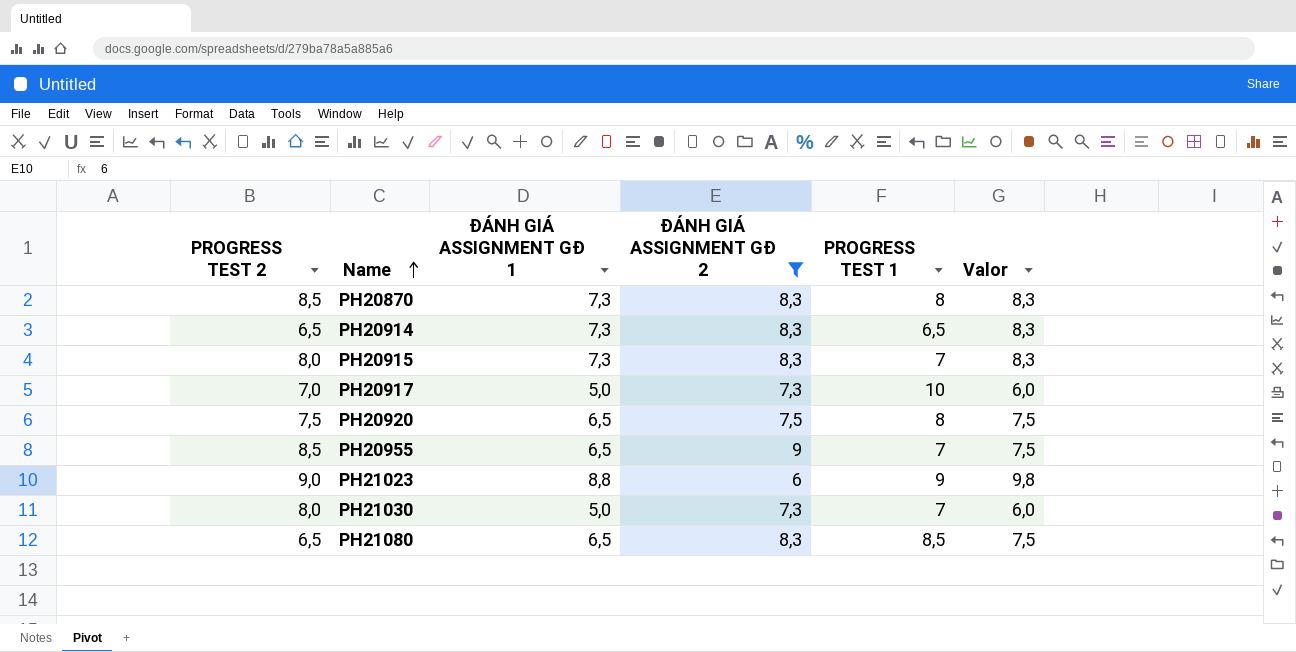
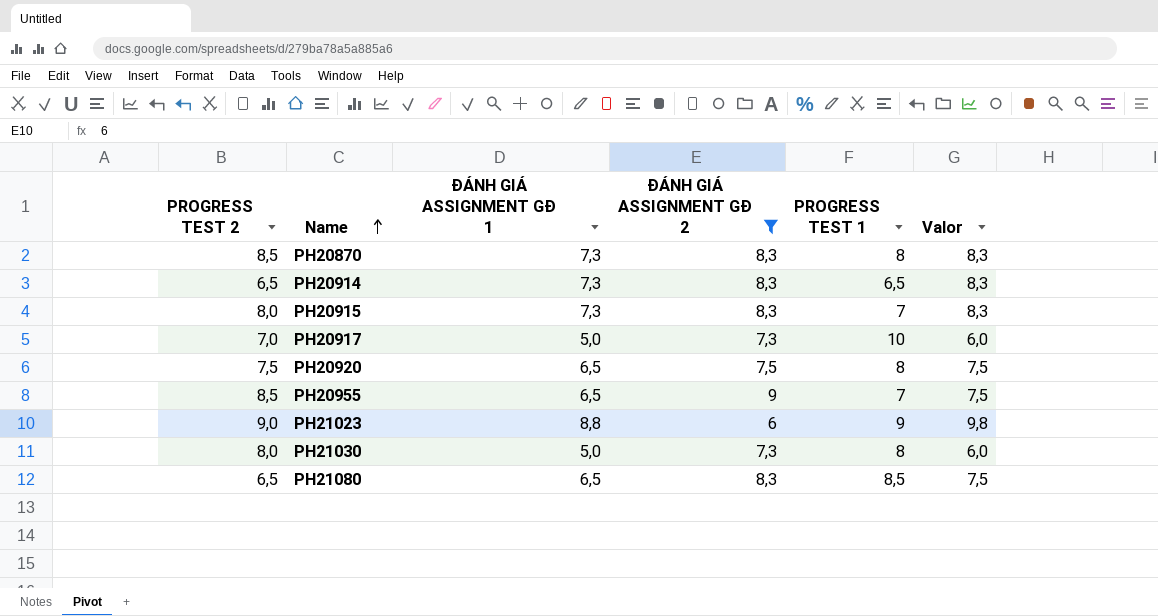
PH21030 | PROGRESS TEST 1: 7 -> 8

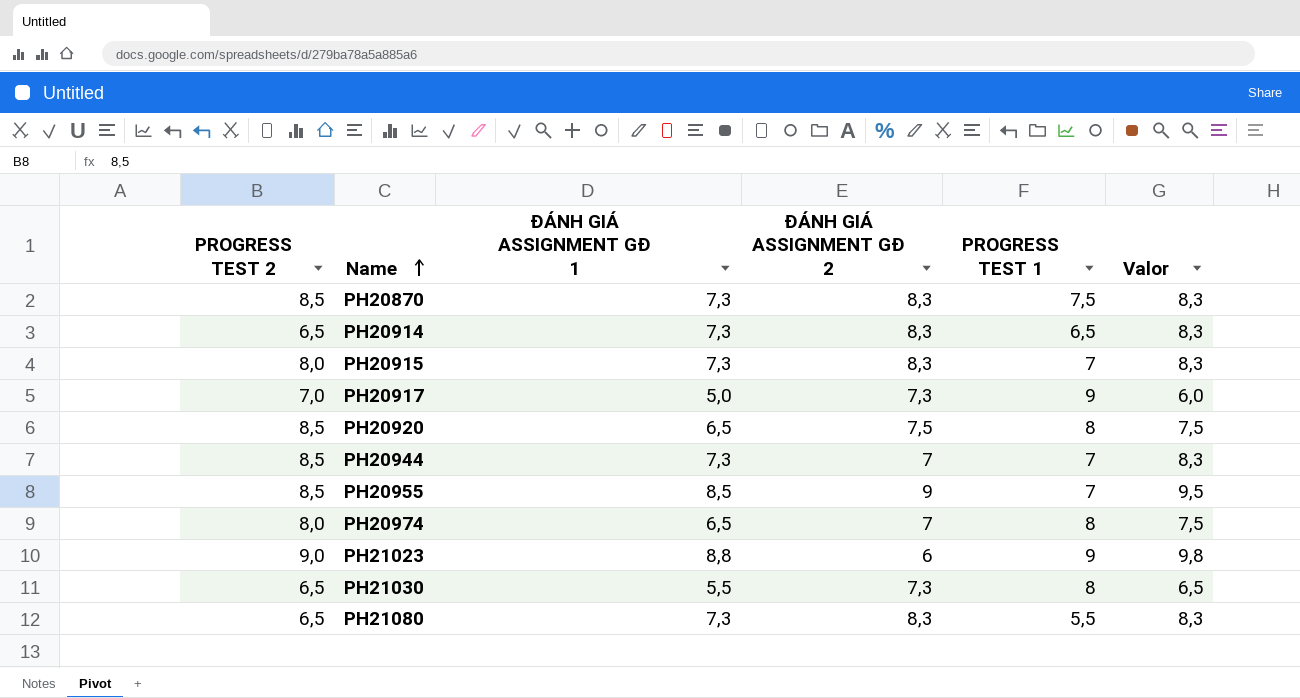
filter: ĐÁNH GIÁ ASSIGNMENT GĐ 2 != 7 -> none
PH20870 | PROGRESS TEST 1: 8 -> 7,5
PH20917 | PROGRESS TEST 1: 10 -> 9
PH20920 | PROGRESS TEST 2: 7,5 -> 8,5
PH20955 | ĐÁNH GIÁ ASSIGNMENT GĐ 1: 6,5 -> 8,5
PH20955 | Valor: 7,5 -> 9,5
PH21030 | PROGRESS TEST 2: 8,0 -> 6,5
PH21030 | ĐÁNH GIÁ ASSIGNMENT GĐ 1: 5,0 -> 5,5
PH21030 | Valor: 6,0 -> 6,5
PH21080 | ĐÁNH GIÁ ASSIGNMENT GĐ 1: 6,5 -> 7,3
PH21080 | PROGRESS TEST 1: 8,5 -> 5,5
PH21080 | Valor: 7,5 -> 8,3

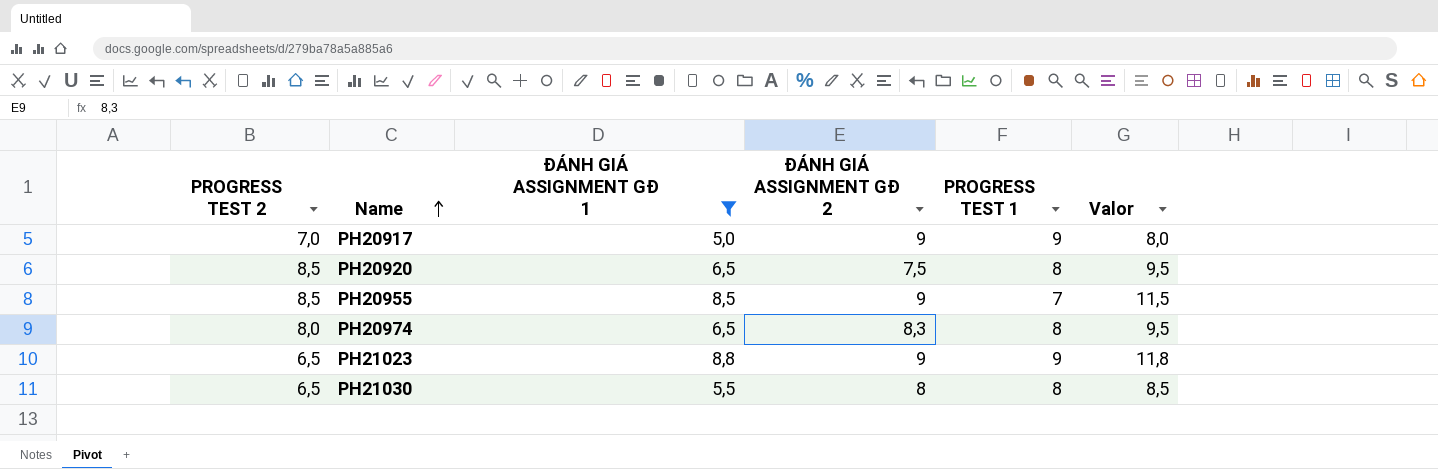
filter: none -> ĐÁNH GIÁ ASSIGNMENT GĐ 1 != 7,3
column Valor | formula: [ĐÁNH GIÁ ASSIGNMENT GĐ 1] + 1 -> [ĐÁNH GIÁ ASSIGNMENT GĐ 1] + 3
PH20917 | ĐÁNH GIÁ ASSIGNMENT GĐ 2: 7,3 -> 9
PH20974 | ĐÁNH GIÁ ASSIGNMENT GĐ 2: 7 -> 8,3
PH21023 | PROGRESS TEST 2: 9,0 -> 6,5
PH21023 | ĐÁNH GIÁ ASSIGNMENT GĐ 2: 6 -> 9
PH21030 | ĐÁNH GIÁ ASSIGNMENT GĐ 2: 7,3 -> 8

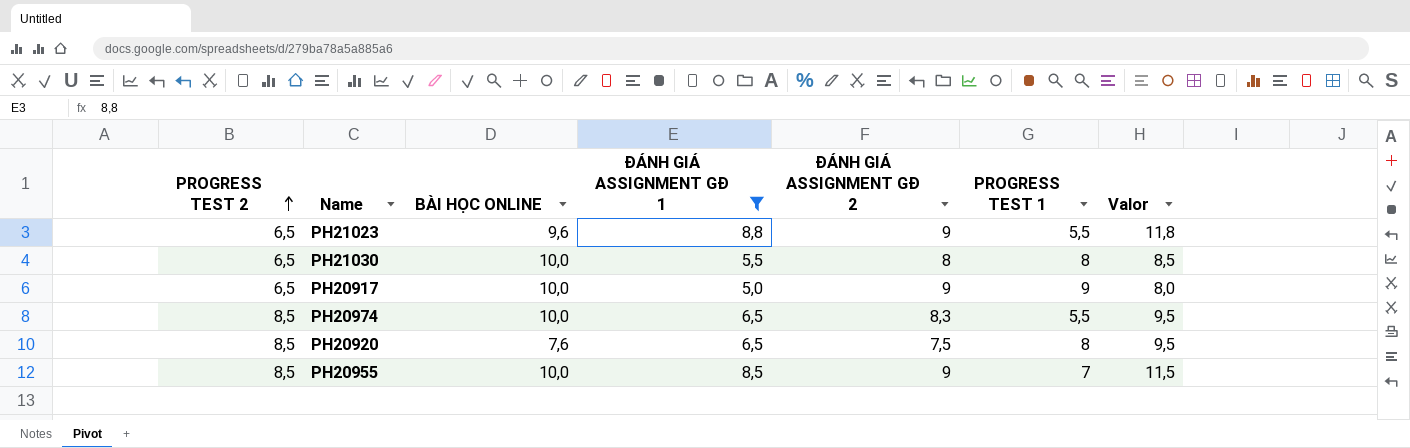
row order: Name ascending -> PROGRESS TEST 2 ascending
column BÀI HỌC ONLINE | position: none -> 3
PH21023 | PROGRESS TEST 1: 9 -> 5,5
PH20917 | PROGRESS TEST 2: 7,0 -> 6,5
PH20974 | PROGRESS TEST 2: 8,0 -> 8,5
PH20974 | PROGRESS TEST 1: 8 -> 5,5

